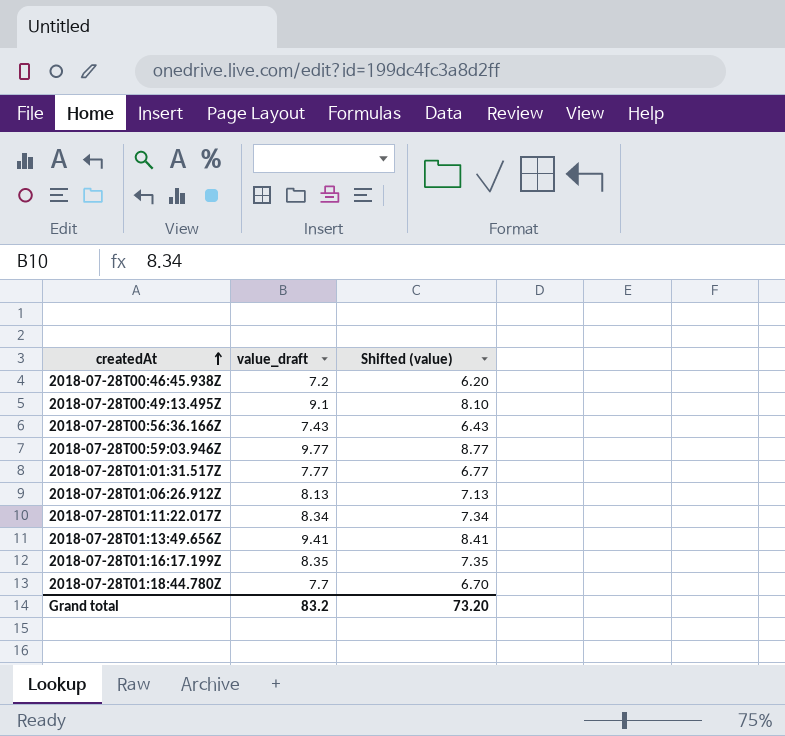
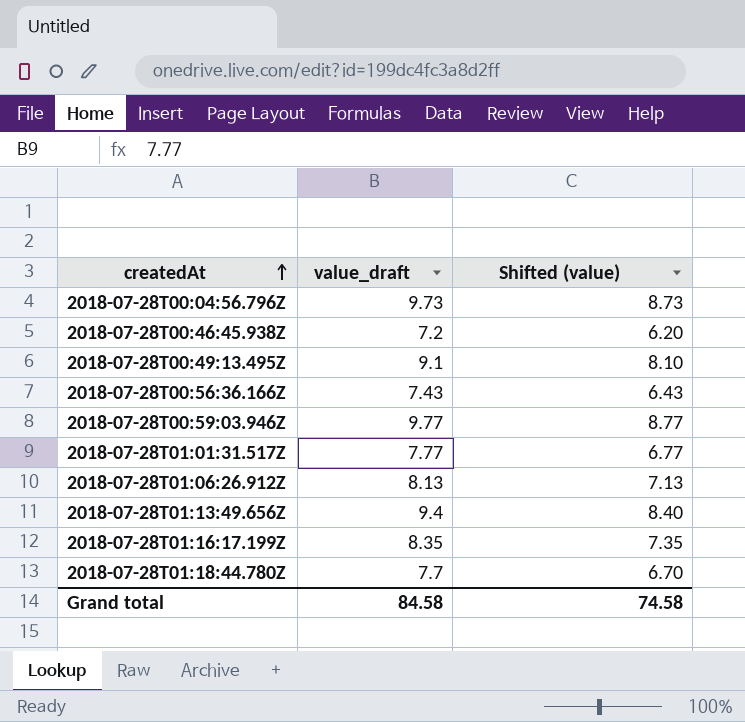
row 2018-07-28T01:11:22.017Z: 8.34 | 7.34 -> none
row 2018-07-28T00:04:56.796Z: none -> 9.73 | 8.73
2018-07-28T01:13:49.656Z | value_draft: 9.41 -> 9.4
2018-07-28T01:13:49.656Z | Shifted (value): 8.41 -> 8.40
Grand total | value_draft: 83.2 -> 84.58
Grand total | Shifted (value): 73.20 -> 74.58

